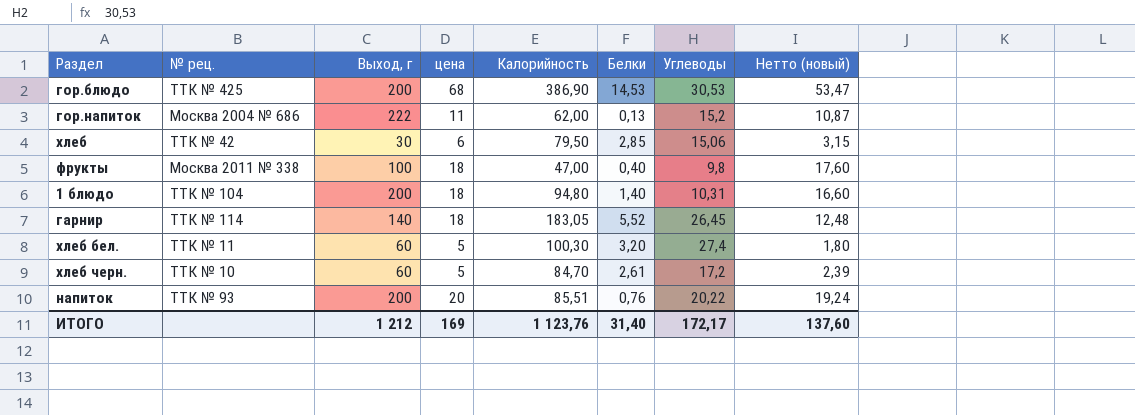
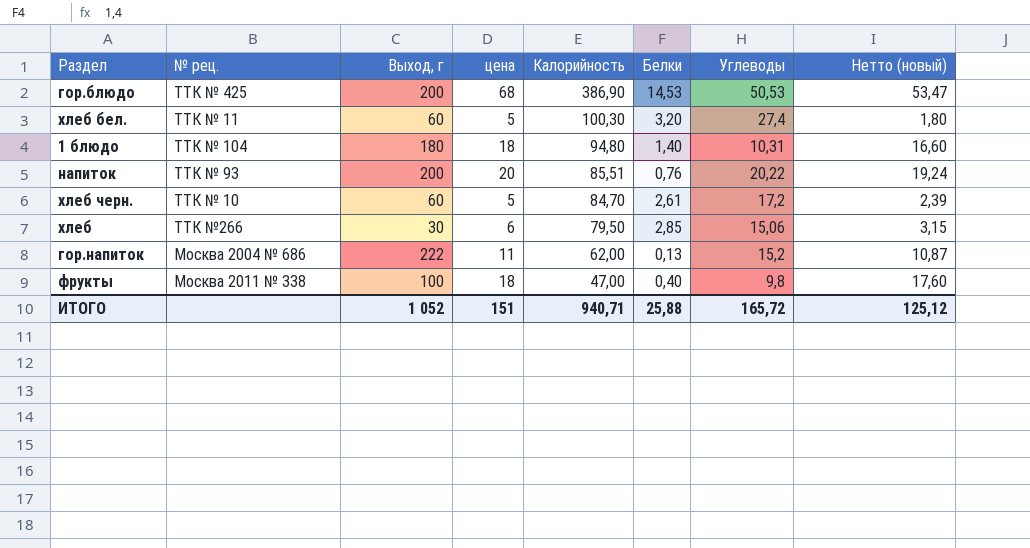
row order: none -> Калорийность descending
row гарнир: ТТК № 114 | 140 | 18 | 183,05 | 5,52 | 26,45 | 12,48 -> none
гор.блюдо | Углеводы: 30,53 -> 50,53
1 блюдо | Выход, г: 200 -> 180
хлеб | № рец.: ТТК № 42 -> ТТК №266
ИТОГО | Выход, г: 1 212 -> 1 052
ИТОГО | цена: 169 -> 151
ИТОГО | Калорийность: 1 123,76 -> 940,71
ИТОГО | Белки: 31,40 -> 25,88
ИТОГО | Углеводы: 172,17 -> 165,72
ИТОГО | Нетто (новый): 137,60 -> 125,12

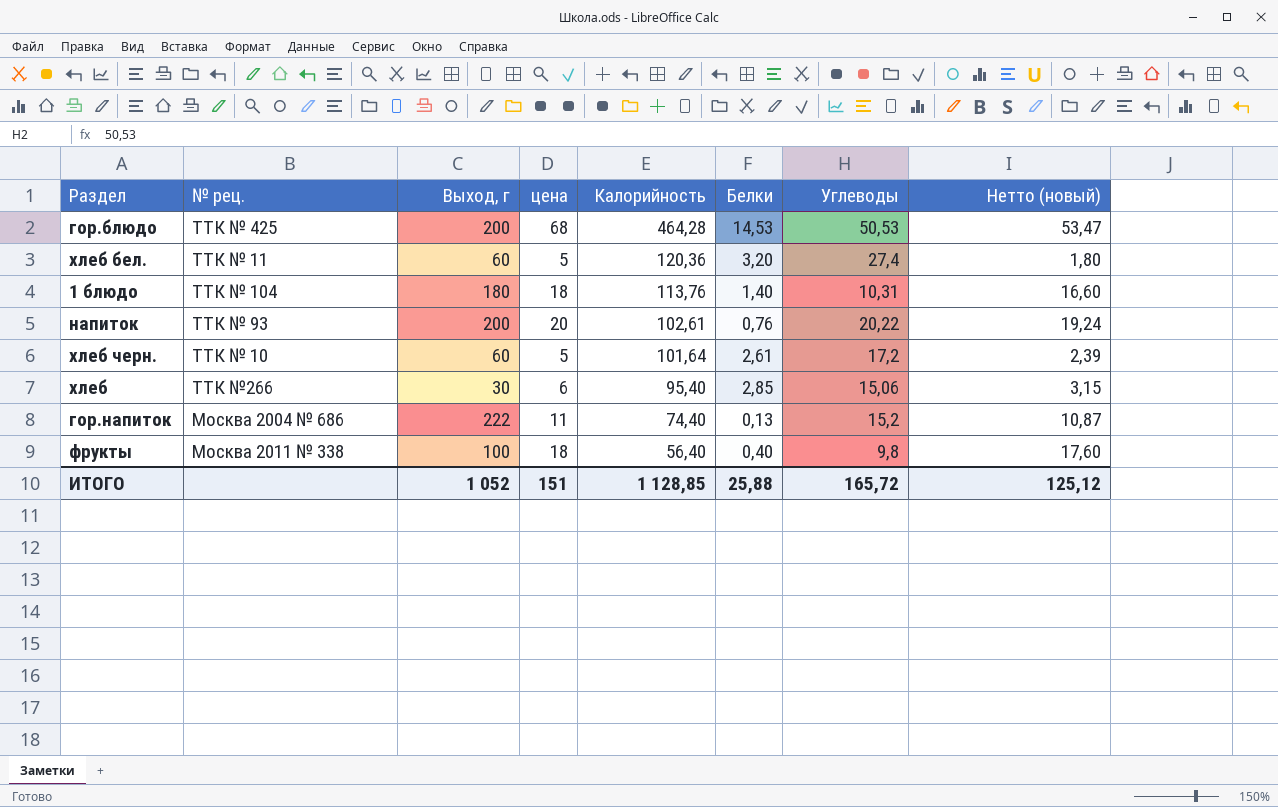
гор.блюдо | Калорийность: 386,90 -> 464,28
хлеб бел. | Калорийность: 100,30 -> 120,36
1 блюдо | Калорийность: 94,80 -> 113,76
напиток | Калорийность: 85,51 -> 102,61
хлеб черн. | Калорийность: 84,70 -> 101,64
хлеб | Калорийность: 79,50 -> 95,40
гор.напиток | Калорийность: 62,00 -> 74,40
фрукты | Калорийность: 47,00 -> 56,40
ИТОГО | Калорийность: 940,71 -> 1 128,85

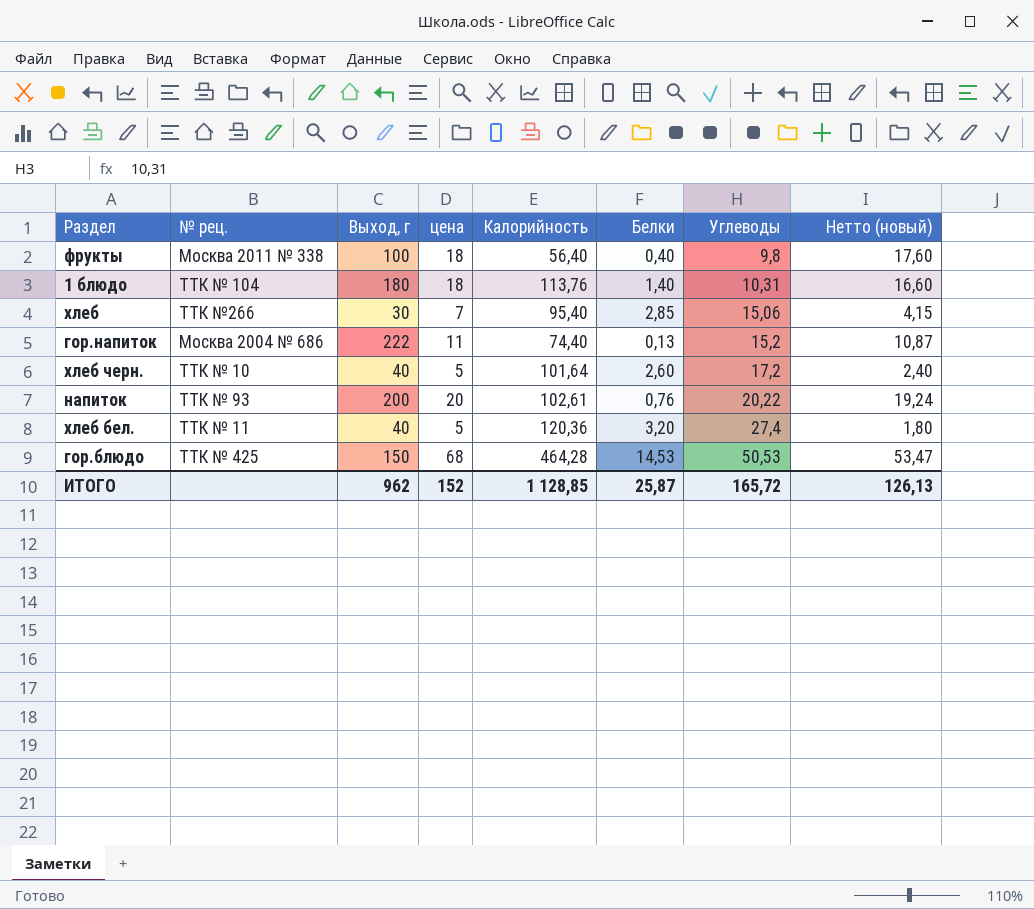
row order: Калорийность descending -> Углеводы ascending
хлеб | цена: 6 -> 7
хлеб | Нетто (новый): 3,15 -> 4,15
хлеб черн. | Выход, г: 60 -> 40
хлеб черн. | Белки: 2,61 -> 2,60
хлеб черн. | Нетто (новый): 2,39 -> 2,40
хлеб бел. | Выход, г: 60 -> 40
гор.блюдо | Выход, г: 200 -> 150
ИТОГО | Выход, г: 1 052 -> 962
ИТОГО | цена: 151 -> 152
ИТОГО | Белки: 25,88 -> 25,87
ИТОГО | Нетто (новый): 125,12 -> 126,13

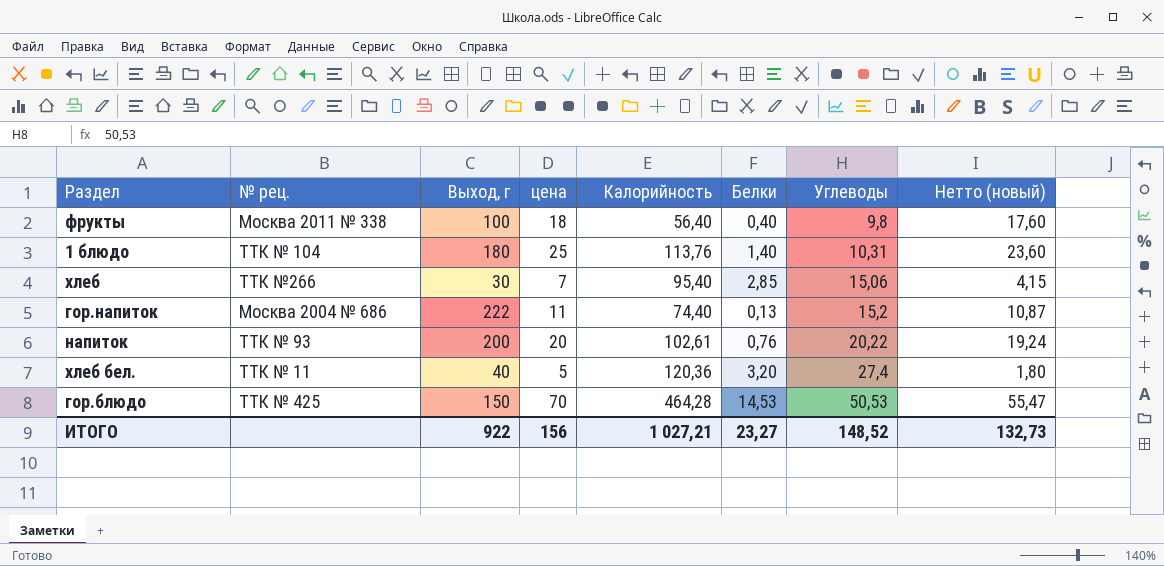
row хлеб черн.: ТТК № 10 | 40 | 5 | 101,64 | 2,60 | 17,2 | 2,40 -> none
1 блюдо | цена: 18 -> 25
1 блюдо | Нетто (новый): 16,60 -> 23,60
гор.блюдо | цена: 68 -> 70
гор.блюдо | Нетто (новый): 53,47 -> 55,47
ИТОГО | Выход, г: 962 -> 922
ИТОГО | цена: 152 -> 156
ИТОГО | Калорийность: 1 128,85 -> 1 027,21
ИТОГО | Белки: 25,87 -> 23,27
ИТОГО | Углеводы: 165,72 -> 148,52
ИТОГО | Нетто (новый): 126,13 -> 132,73

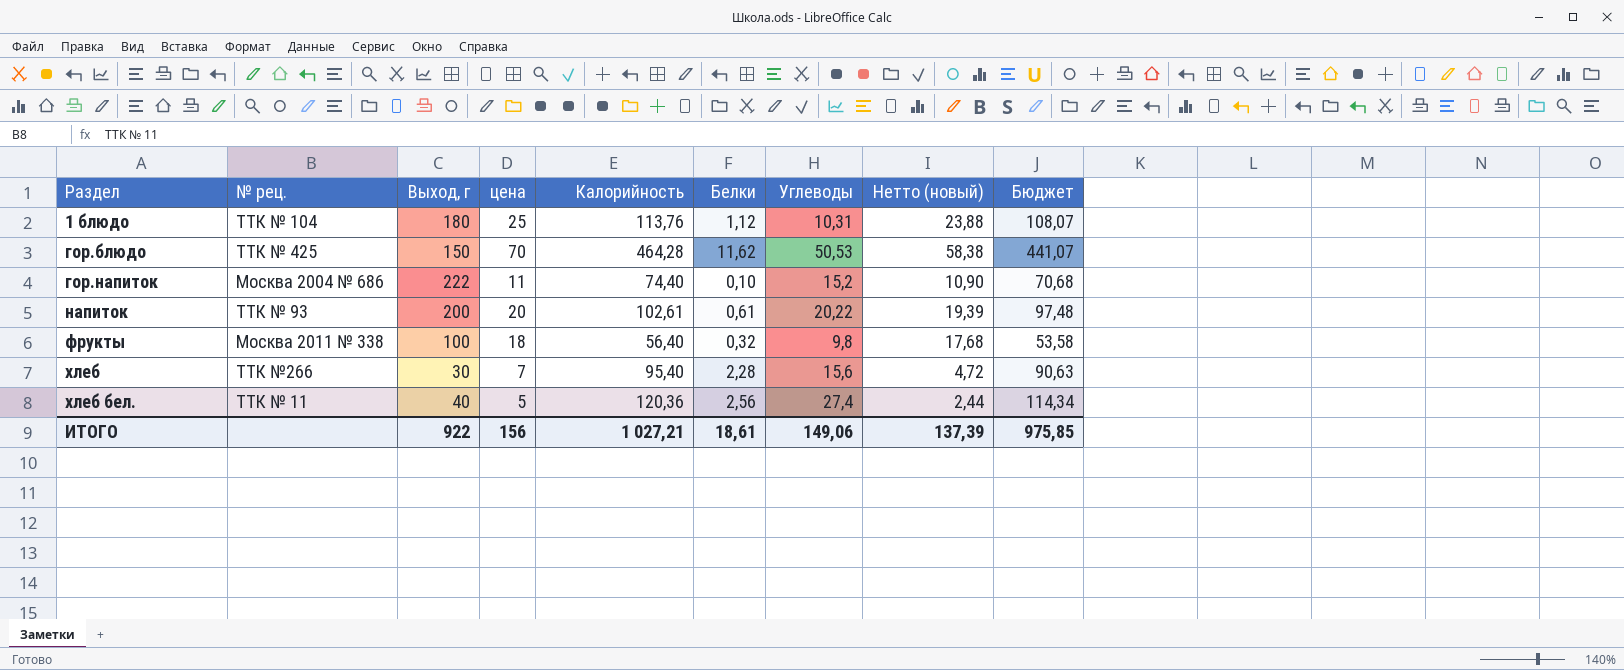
row order: Углеводы ascending -> Раздел ascending
column Бюджет | formula: none -> [Калорийность] * 0,95
1 блюдо | Белки: 1,40 -> 1,12
1 блюдо | Нетто (новый): 23,60 -> 23,88
гор.блюдо | Белки: 14,53 -> 11,62
гор.блюдо | Нетто (новый): 55,47 -> 58,38
гор.напиток | Белки: 0,13 -> 0,10
гор.напиток | Нетто (новый): 10,87 -> 10,90
напиток | Белки: 0,76 -> 0,61
напиток | Нетто (новый): 19,24 -> 19,39
фрукты | Белки: 0,40 -> 0,32
фрукты | Нетто (новый): 17,60 -> 17,68
хлеб | Белки: 2,85 -> 2,28
хлеб | Углеводы: 15,06 -> 15,6
хлеб | Нетто (новый): 4,15 -> 4,72
хлеб бел. | Белки: 3,20 -> 2,56
хлеб бел. | Нетто (новый): 1,80 -> 2,44
ИТОГО | Белки: 23,27 -> 18,61
ИТОГО | Углеводы: 148,52 -> 149,06
ИТОГО | Нетто (новый): 132,73 -> 137,39

